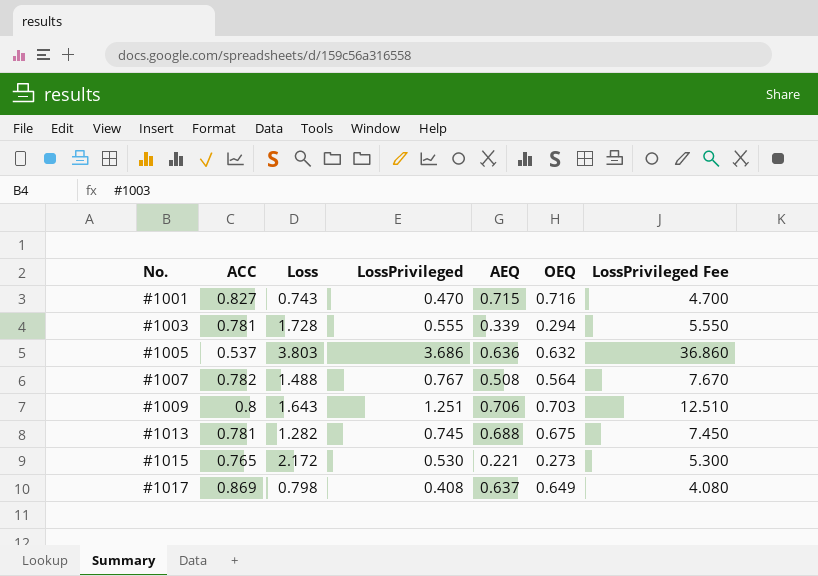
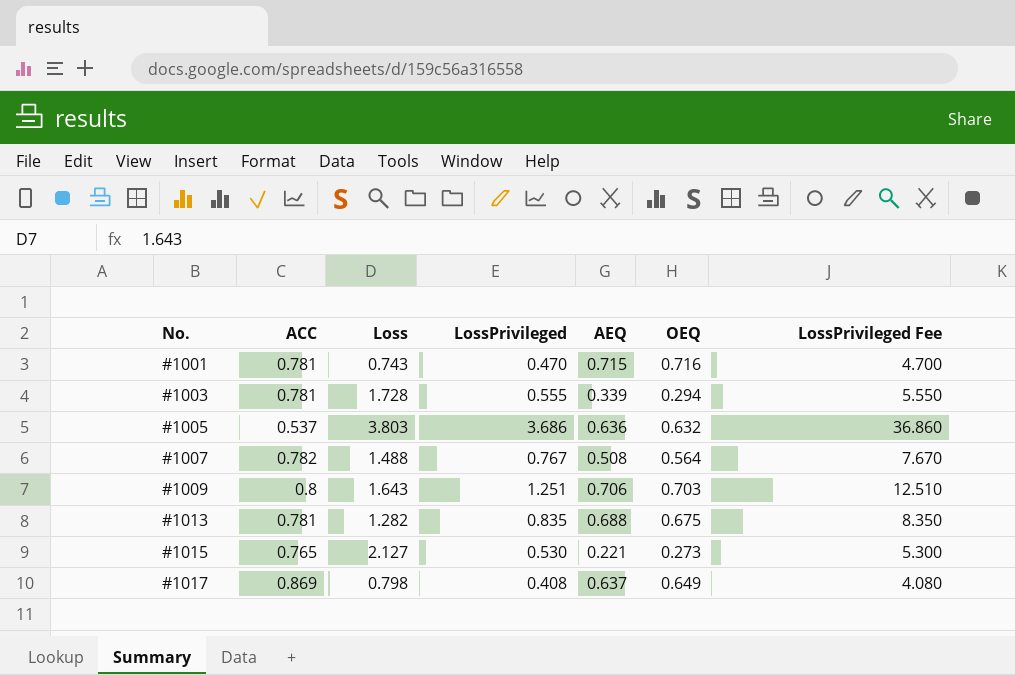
#1001 | ACC: 0.827 -> 0.781
#1013 | LossPrivileged: 0.745 -> 0.835
#1013 | LossPrivileged Fee: 7.450 -> 8.350
#1015 | Loss: 2.172 -> 2.127

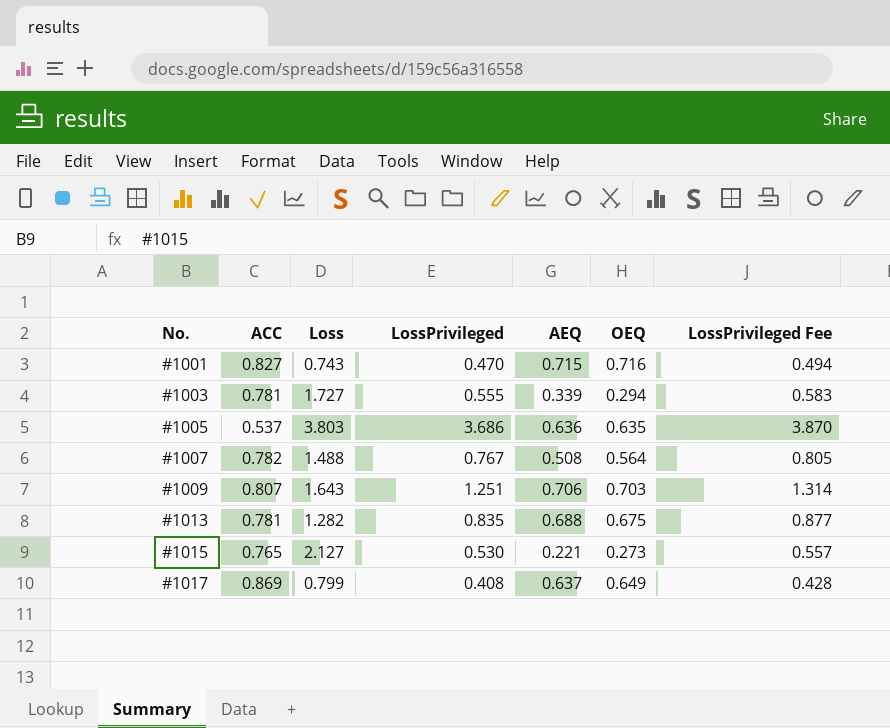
column LossPrivileged Fee | formula: [LossPrivileged] * 10 -> [LossPrivileged] * 1.05
#1001 | ACC: 0.781 -> 0.827
#1003 | Loss: 1.728 -> 1.727
#1005 | OEQ: 0.632 -> 0.635
#1009 | ACC: 0.8 -> 0.807
#1017 | Loss: 0.798 -> 0.799

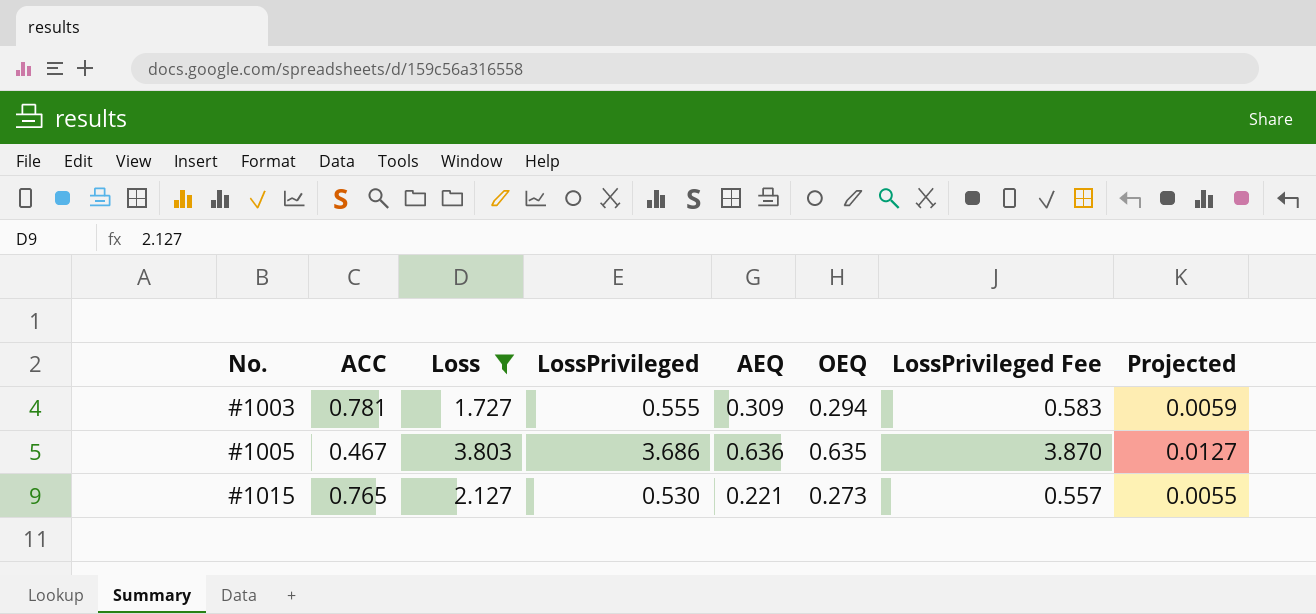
filter: none -> Loss >= 1.727
column Projected | formula: none -> [OEQ] * 0.02
#1003 | AEQ: 0.339 -> 0.309
#1005 | ACC: 0.537 -> 0.467

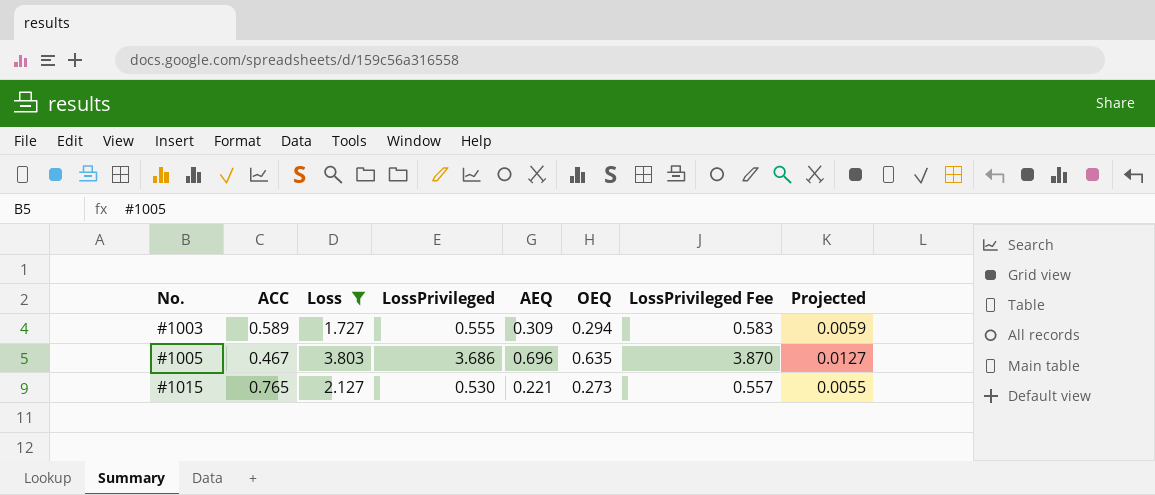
#1003 | ACC: 0.781 -> 0.589
#1005 | AEQ: 0.636 -> 0.696

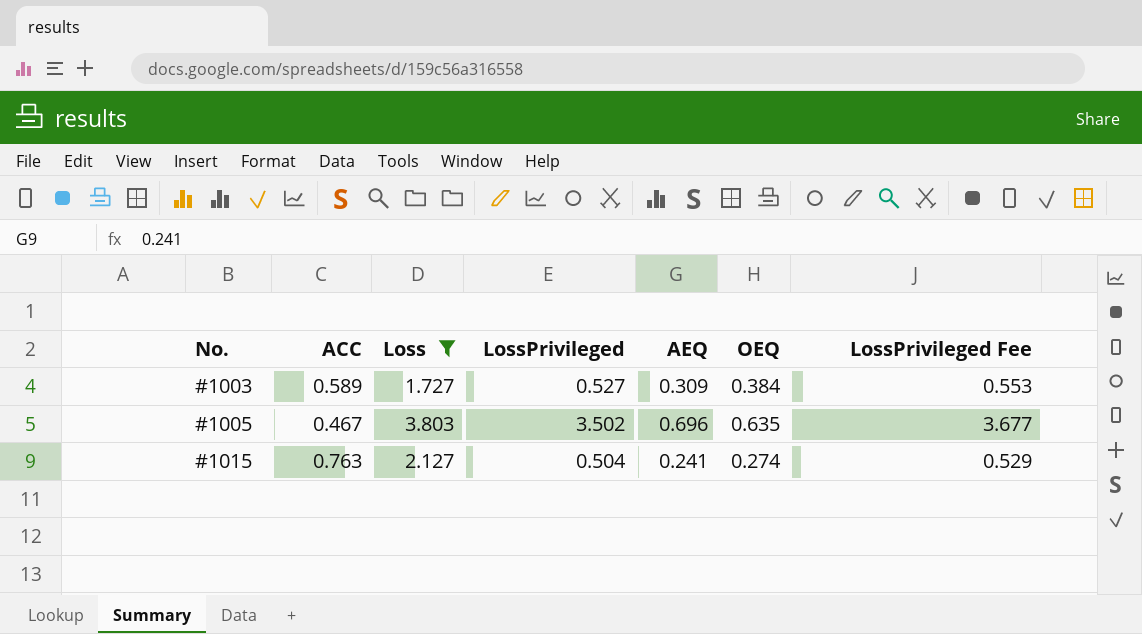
column Projected | formula: [OEQ] * 0.02 -> none
#1003 | LossPrivileged: 0.555 -> 0.527
#1003 | OEQ: 0.294 -> 0.384
#1003 | LossPrivileged Fee: 0.583 -> 0.553
#1005 | LossPrivileged: 3.686 -> 3.502
#1005 | LossPrivileged Fee: 3.870 -> 3.677
#1015 | ACC: 0.765 -> 0.763
#1015 | LossPrivileged: 0.530 -> 0.504
#1015 | AEQ: 0.221 -> 0.241
#1015 | OEQ: 0.273 -> 0.274
#1015 | LossPrivileged Fee: 0.557 -> 0.529

